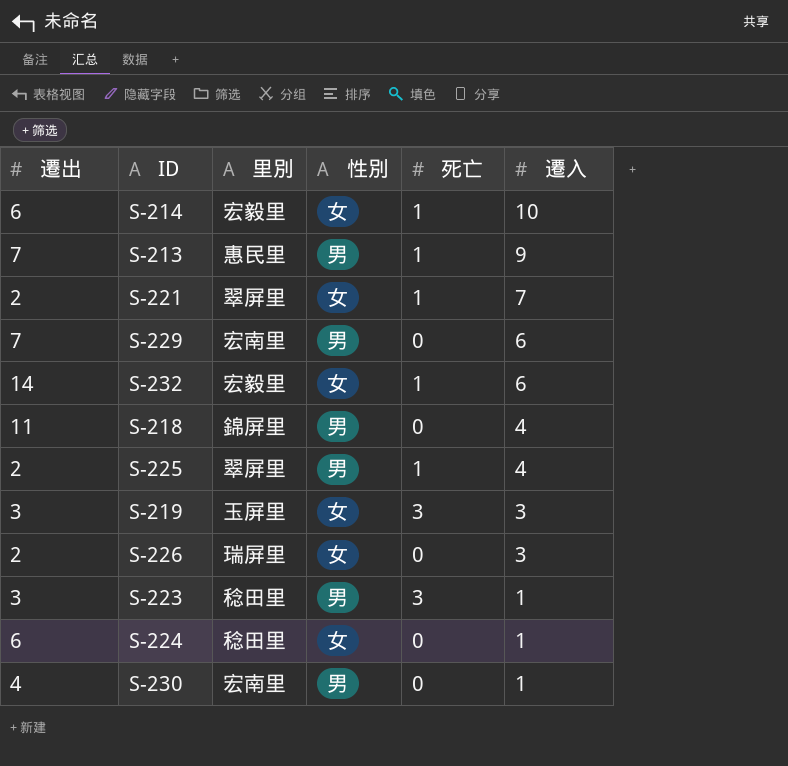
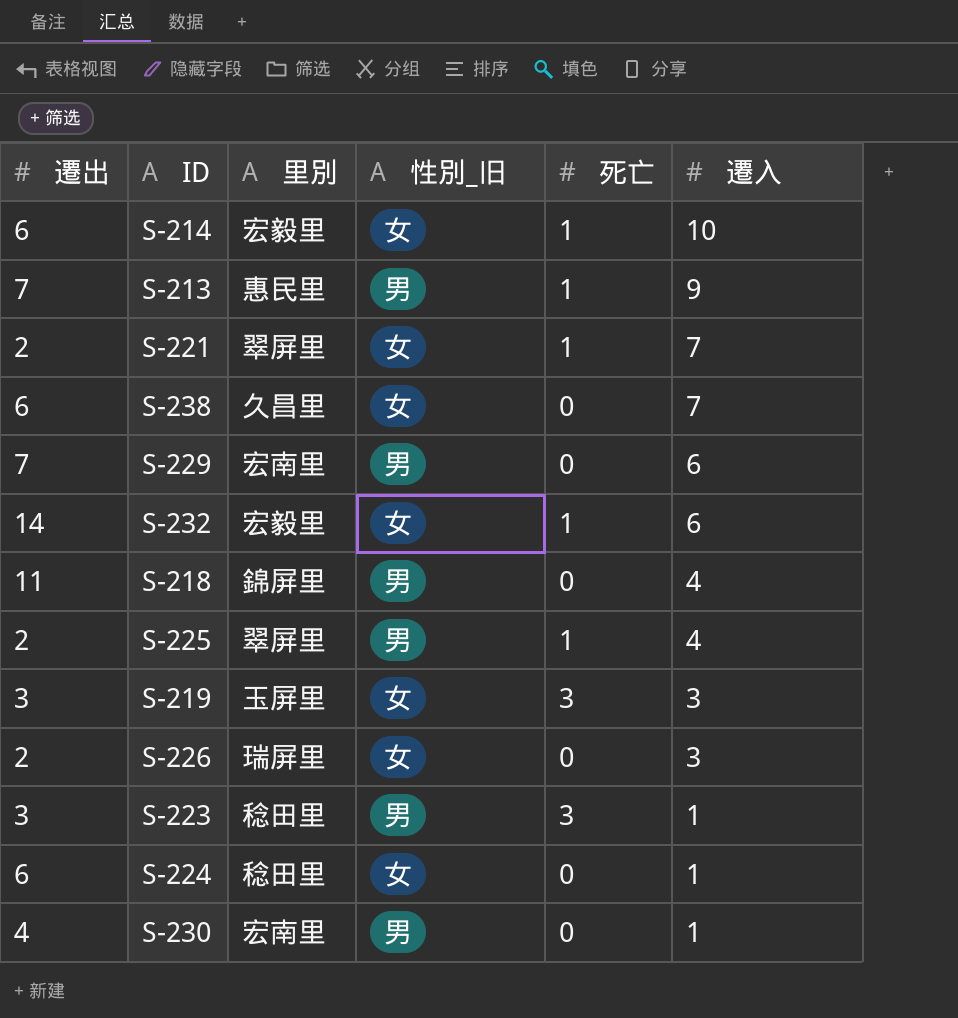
column name: 性別 -> 性別_旧
row S-238: none -> 6 | 久昌里 | 女 | 0 | 7

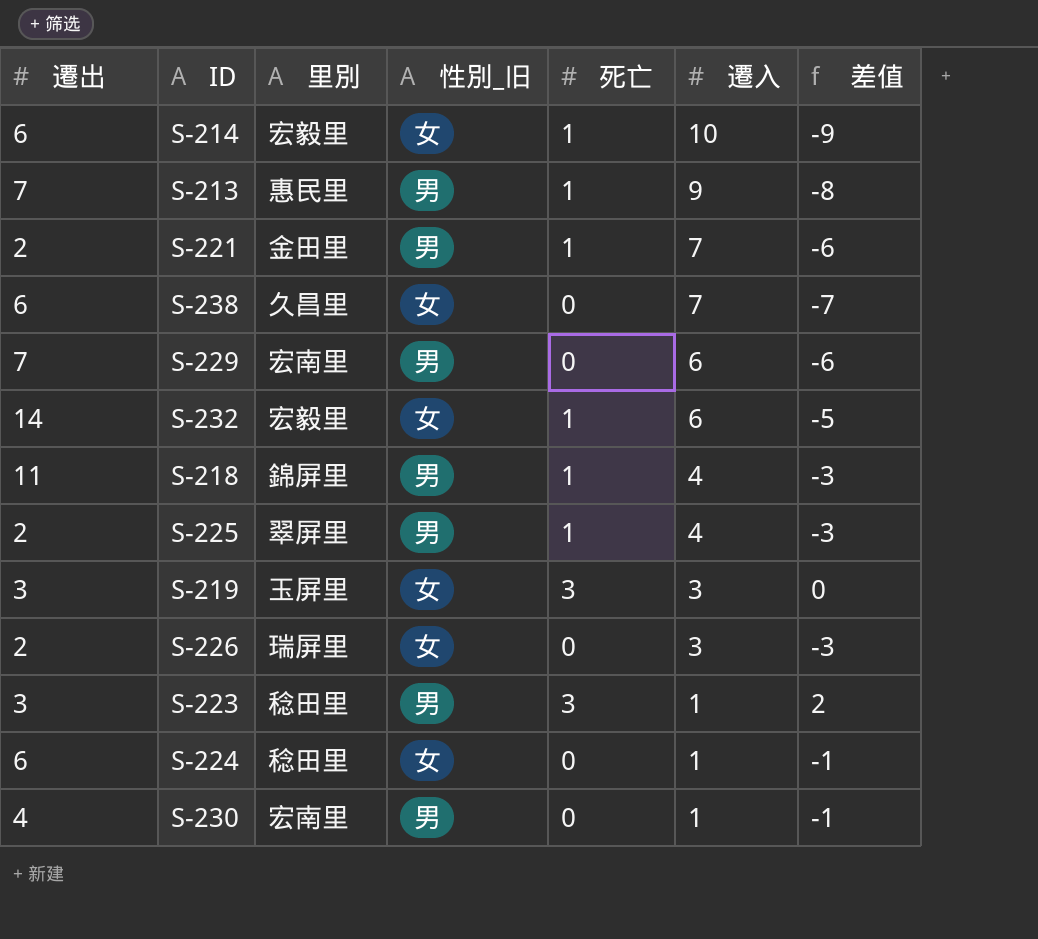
column 差值 | formula: none -> [死亡] - [遷入]
S-221 | 里別: 翠屏里 -> 金田里
S-221 | 性別_旧: 女 -> 男
S-218 | 死亡: 0 -> 1

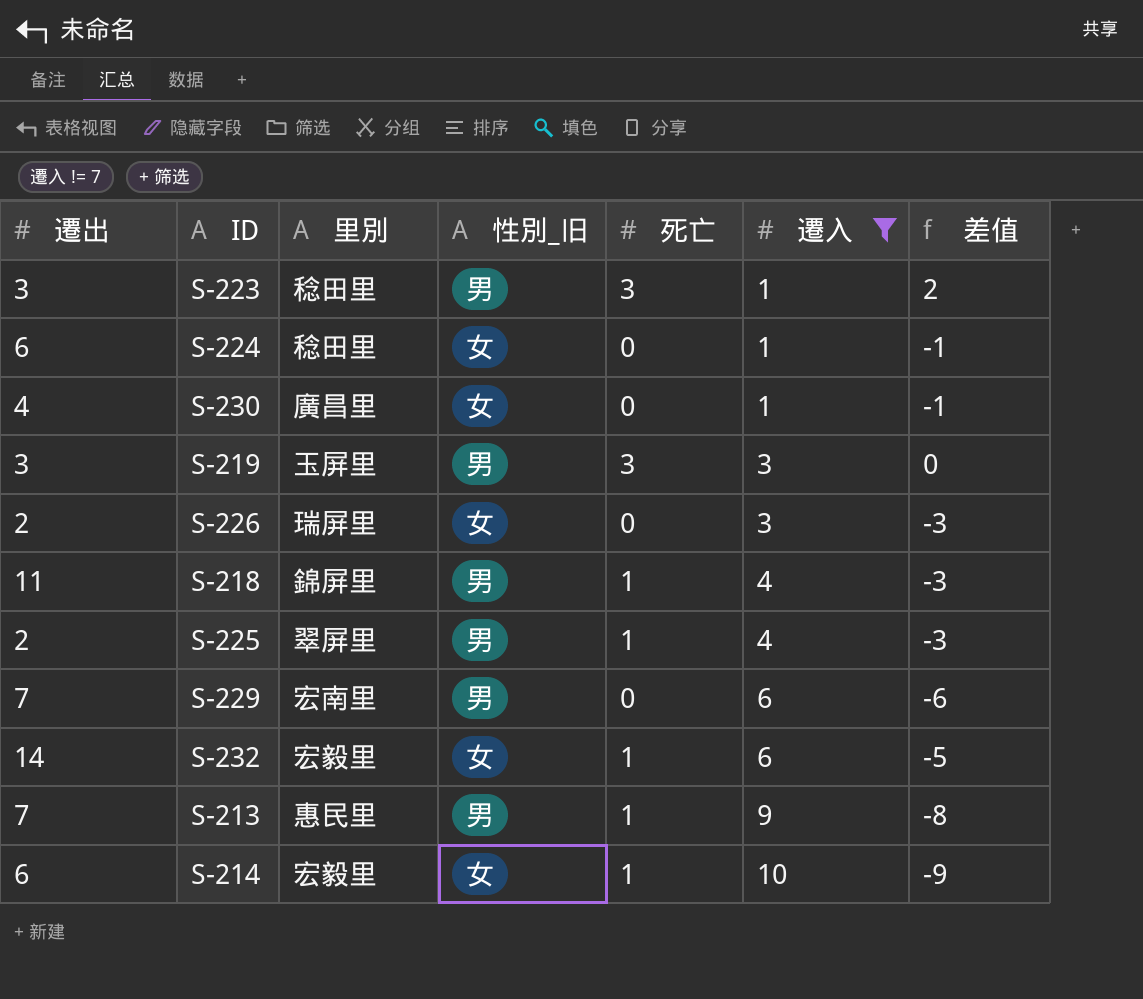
filter: none -> 遷入 != 7
row order: 遷入 descending -> 遷入 ascending
S-230 | 里別: 宏南里 -> 廣昌里
S-230 | 性別_旧: 男 -> 女
S-219 | 性別_旧: 女 -> 男

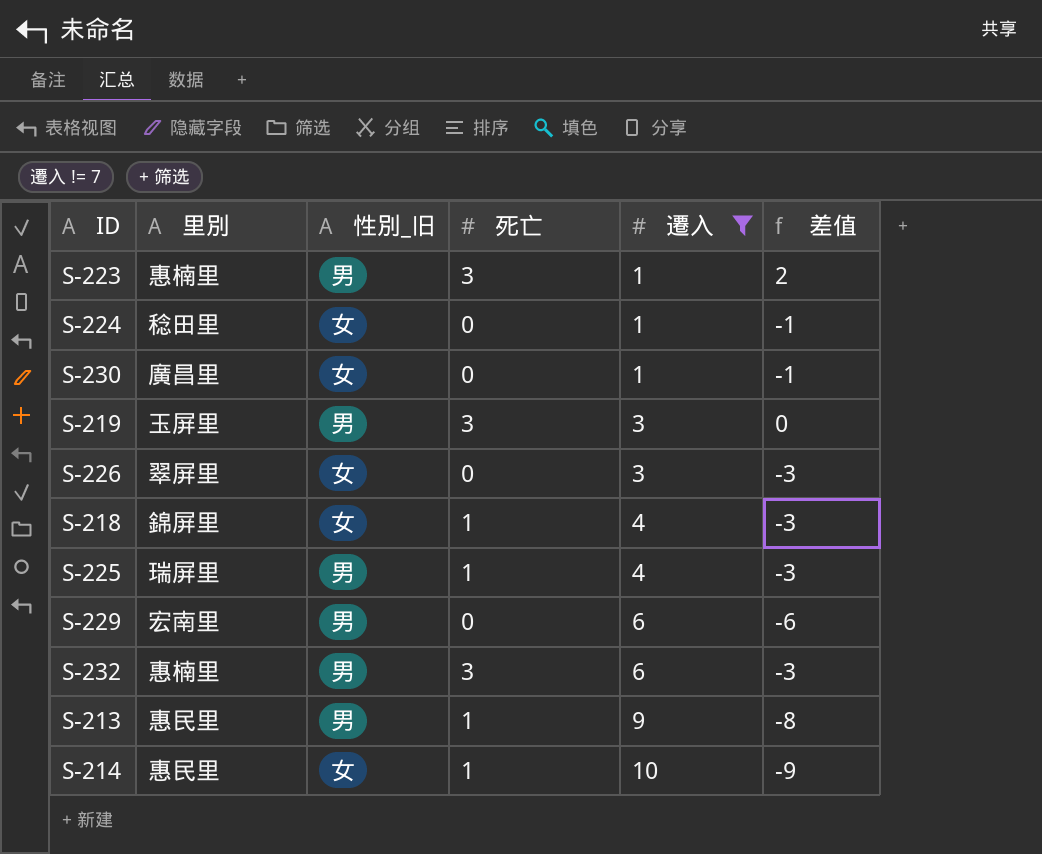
column 遷出 | position: 1 -> none
S-223 | 里別: 稔田里 -> 惠楠里
S-226 | 里別: 瑞屏里 -> 翠屏里
S-218 | 性別_旧: 男 -> 女
S-225 | 里別: 翠屏里 -> 瑞屏里
S-232 | 里別: 宏毅里 -> 惠楠里
S-232 | 性別_旧: 女 -> 男
S-232 | 死亡: 1 -> 3
S-232 | 差值: -5 -> -3
S-214 | 里別: 宏毅里 -> 惠民里

